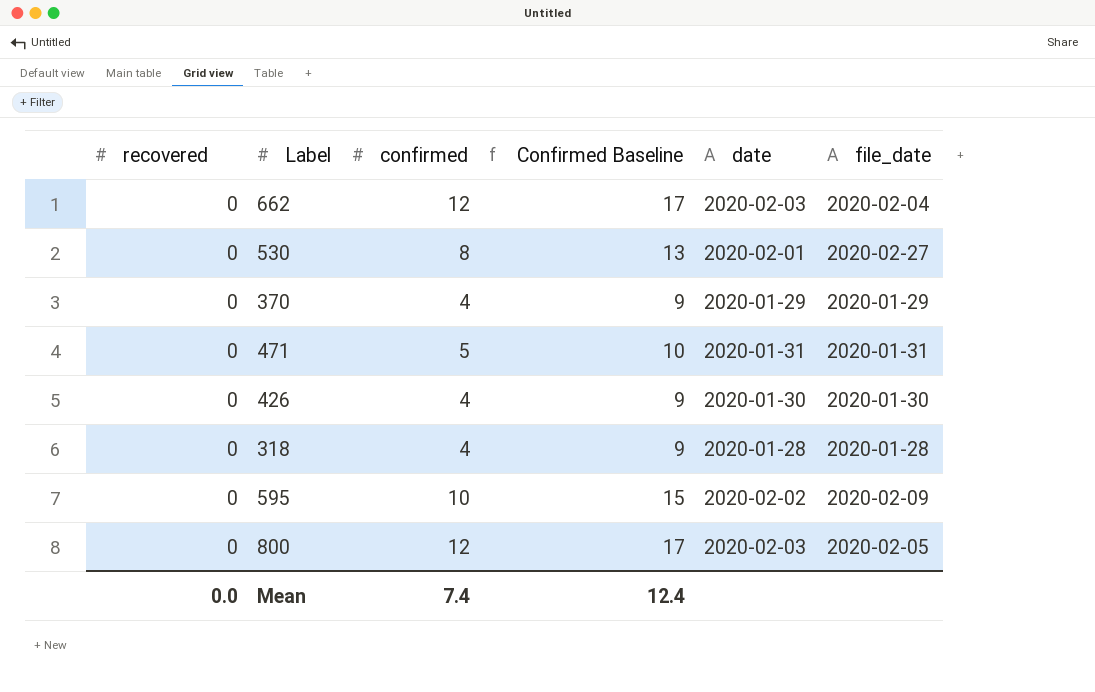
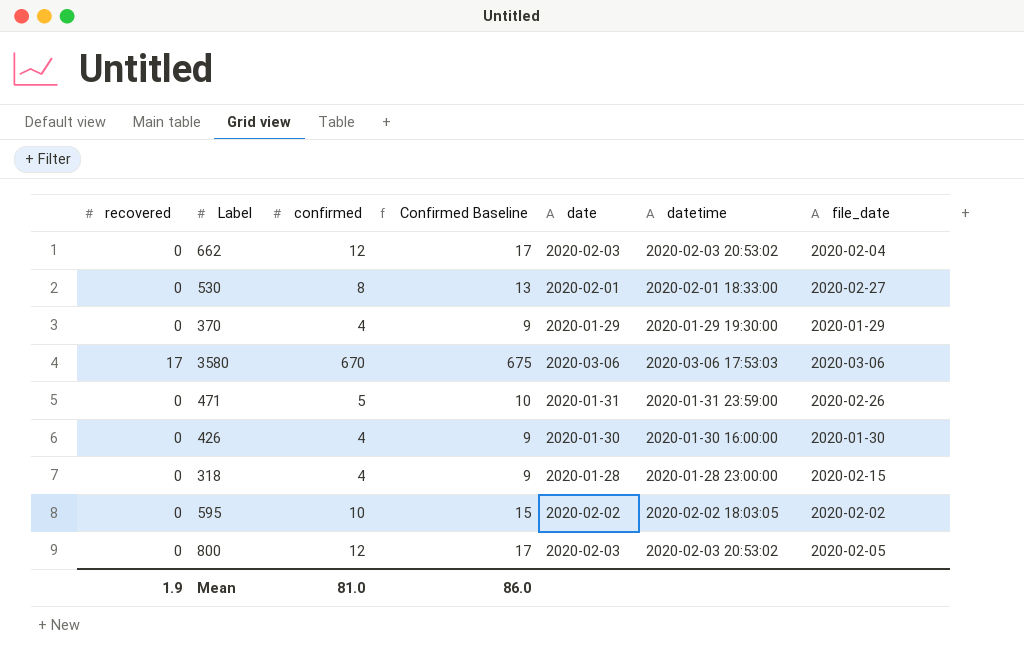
column datetime | position: none -> 6
row 3580: none -> 17 | 670 | 675 | 2020-03-06 | 2020-03-06 17:53:03 | 2020-03-06
471 | file_date: 2020-01-31 -> 2020-02-26
318 | file_date: 2020-01-28 -> 2020-02-15
595 | file_date: 2020-02-09 -> 2020-02-02
Mean | recovered: 0.0 -> 1.9
Mean | confirmed: 7.4 -> 81.0
Mean | Confirmed Baseline: 12.4 -> 86.0

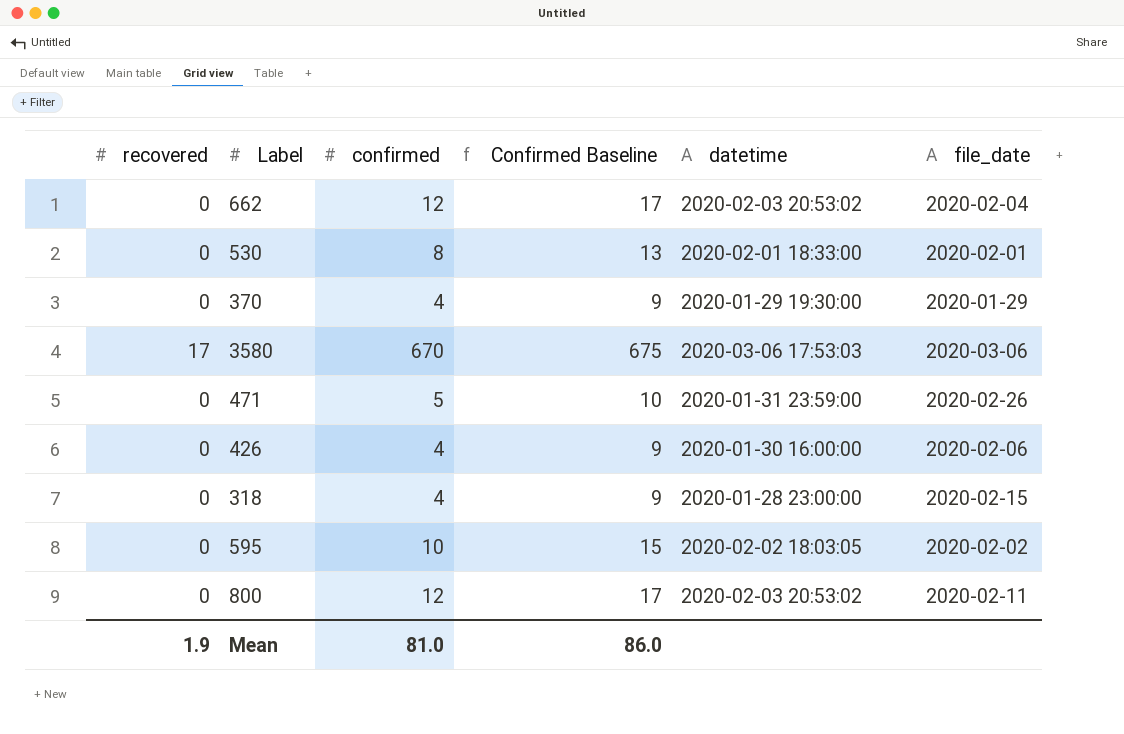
column date | position: 5 -> none
530 | file_date: 2020-02-27 -> 2020-02-01
426 | file_date: 2020-01-30 -> 2020-02-06
800 | file_date: 2020-02-05 -> 2020-02-11

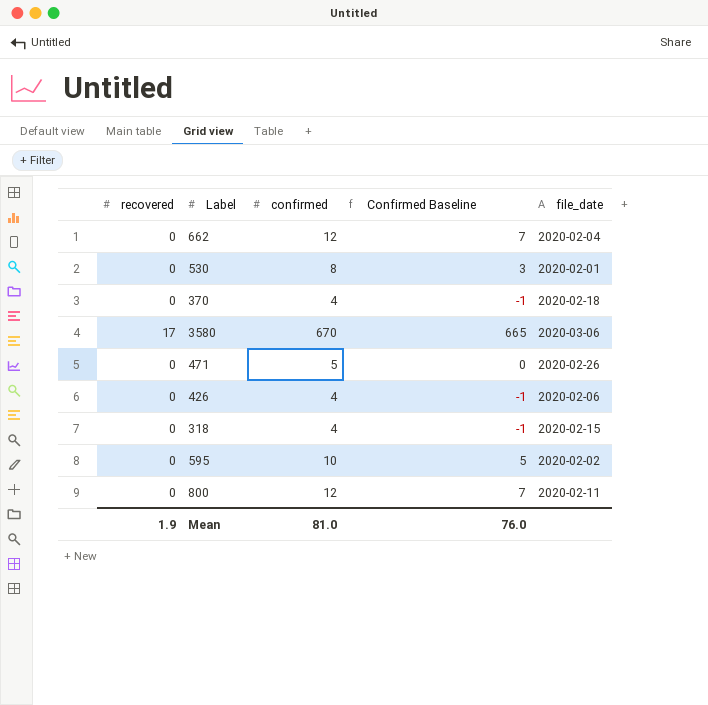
column datetime | position: 5 -> none
column Confirmed Baseline | formula: [confirmed] + 5 -> [confirmed] - 5
370 | file_date: 2020-01-29 -> 2020-02-18
Mean | Confirmed Baseline: 86.0 -> 76.0

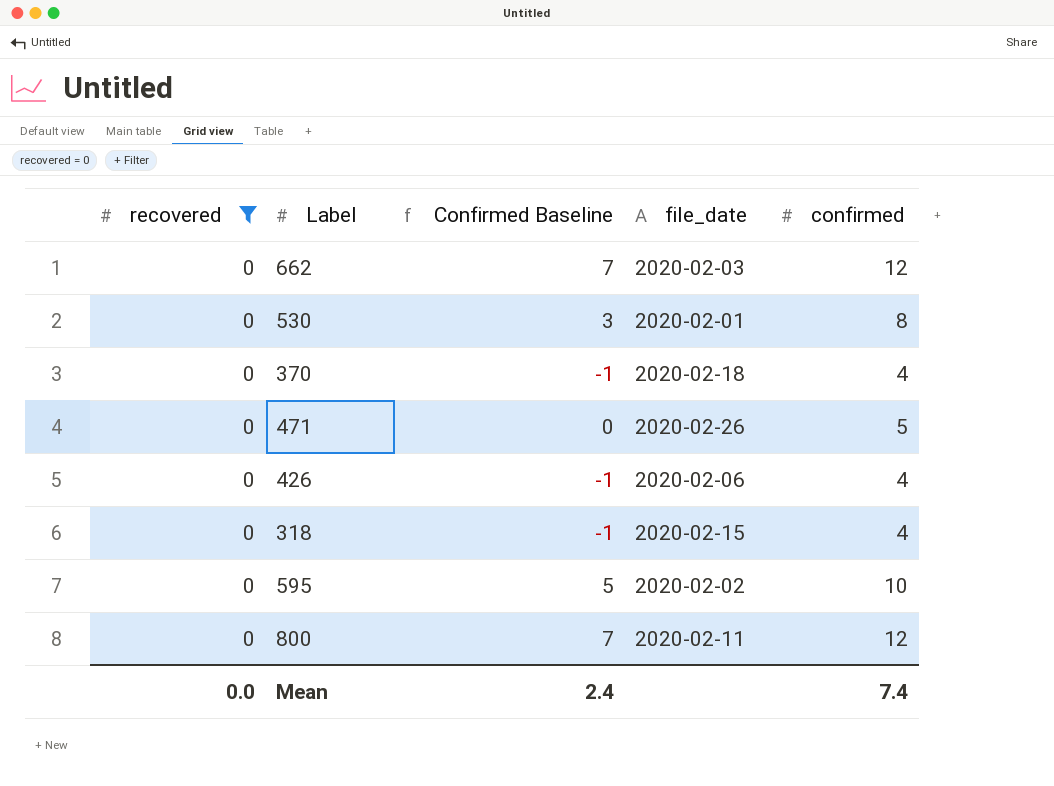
filter: none -> recovered = 0
column confirmed | position: 3 -> 5
662 | file_date: 2020-02-04 -> 2020-02-03
Mean | recovered: 1.9 -> 0.0
Mean | Confirmed Baseline: 76.0 -> 2.4
Mean | confirmed: 81.0 -> 7.4

